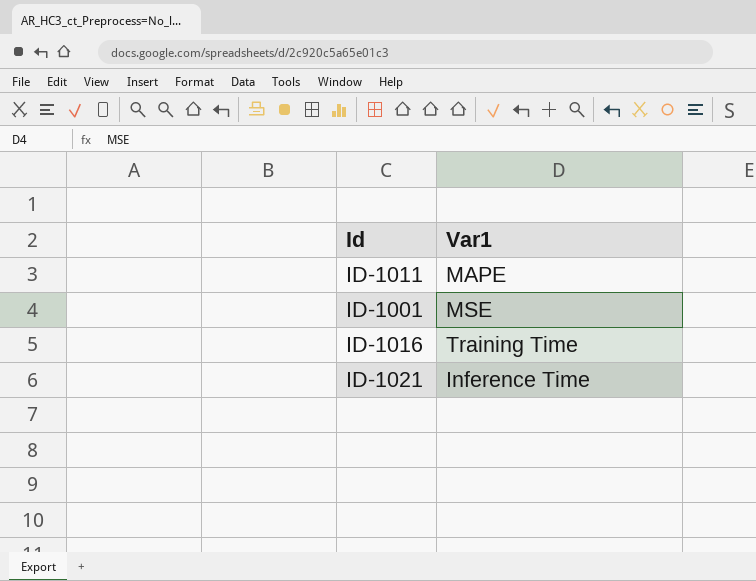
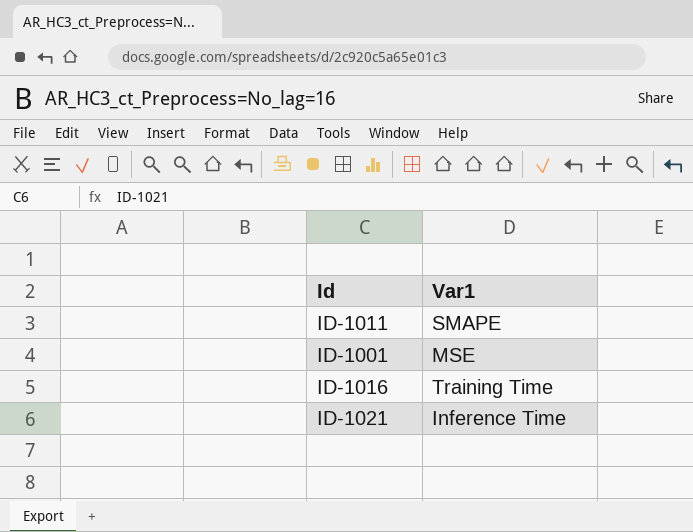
ID-1011 | Var1: MAPE -> SMAPE

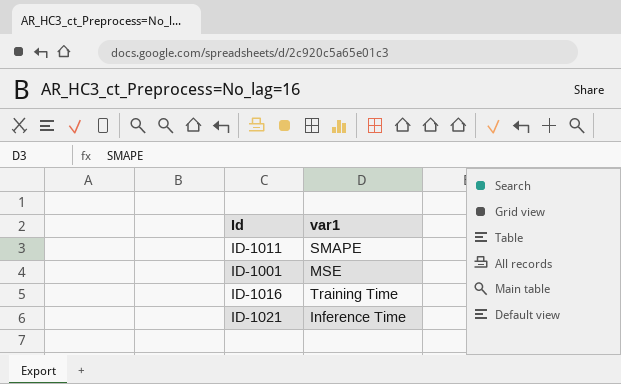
column name: Var1 -> var1

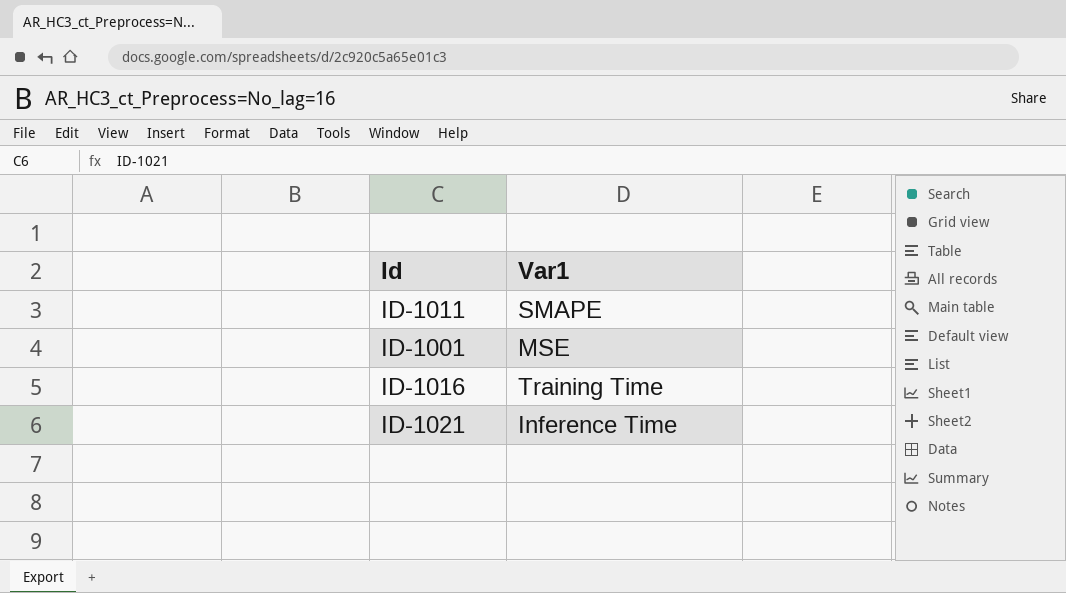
column name: var1 -> Var1

